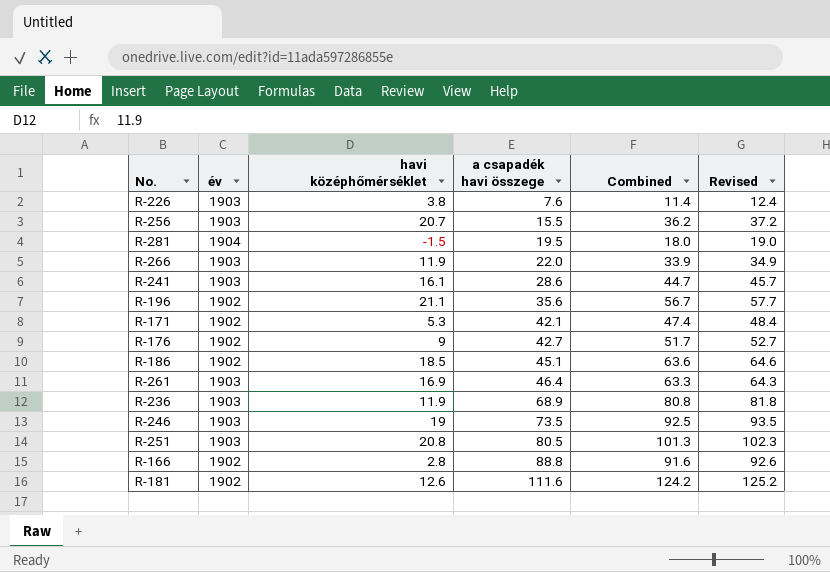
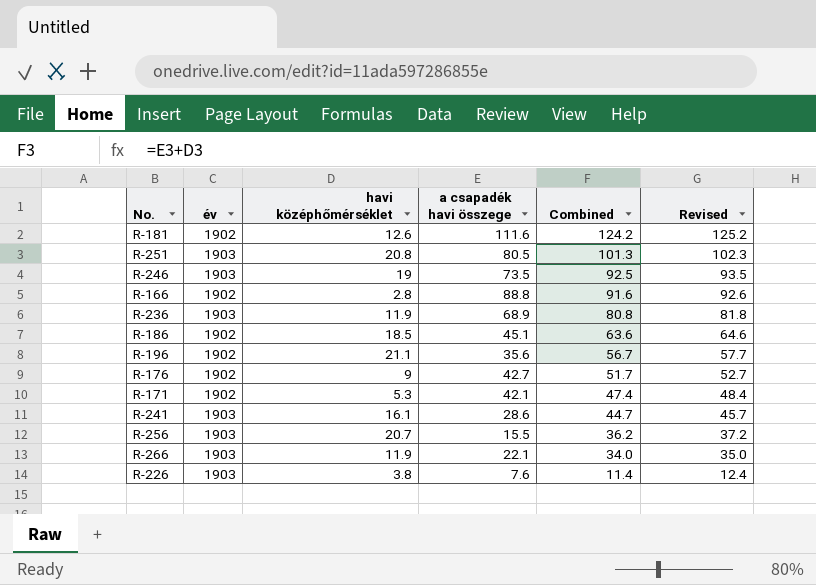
row order: a csapadék havi összege ascending -> Combined descending
row R-281: 1904 | -1.5 | 19.5 | 18.0 | 19.0 -> none
row R-261: 1903 | 16.9 | 46.4 | 63.3 | 64.3 -> none
R-266 | a csapadék havi összege: 22.0 -> 22.1
R-266 | Combined: 33.9 -> 34.0
R-266 | Revised: 34.9 -> 35.0

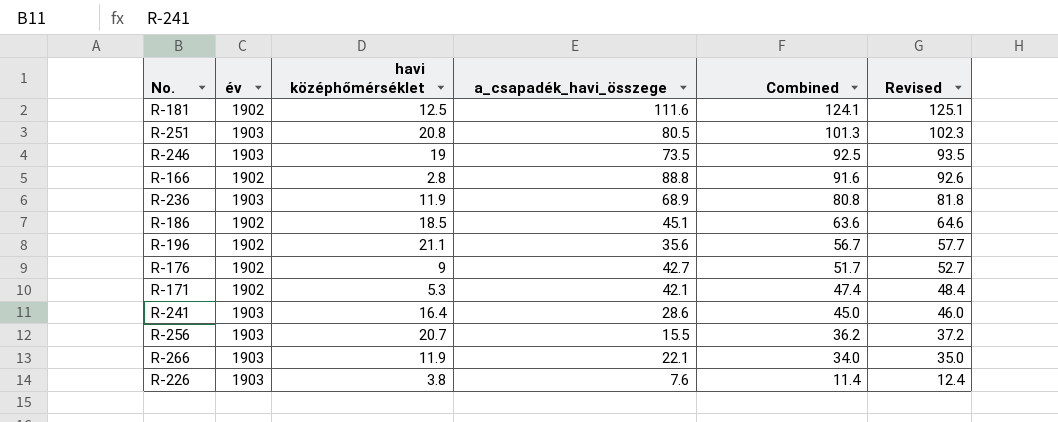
column name: a csapadék havi összege -> a_csapadék_havi_összege
R-181 | havi középhőmérséklet: 12.6 -> 12.5
R-181 | Combined: 124.2 -> 124.1
R-181 | Revised: 125.2 -> 125.1
R-241 | havi középhőmérséklet: 16.1 -> 16.4
R-241 | Combined: 44.7 -> 45.0
R-241 | Revised: 45.7 -> 46.0

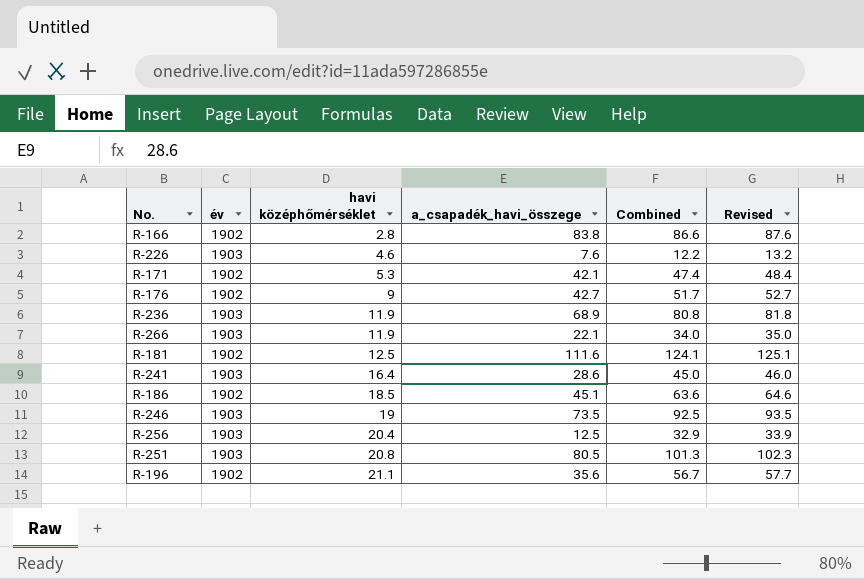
row order: Combined descending -> havi középhőmérséklet ascending
R-166 | a_csapadék_havi_összege: 88.8 -> 83.8
R-166 | Combined: 91.6 -> 86.6
R-166 | Revised: 92.6 -> 87.6
R-226 | havi középhőmérséklet: 3.8 -> 4.6
R-226 | Combined: 11.4 -> 12.2
R-226 | Revised: 12.4 -> 13.2
R-256 | havi középhőmérséklet: 20.7 -> 20.4
R-256 | a_csapadék_havi_összege: 15.5 -> 12.5
R-256 | Combined: 36.2 -> 32.9
R-256 | Revised: 37.2 -> 33.9

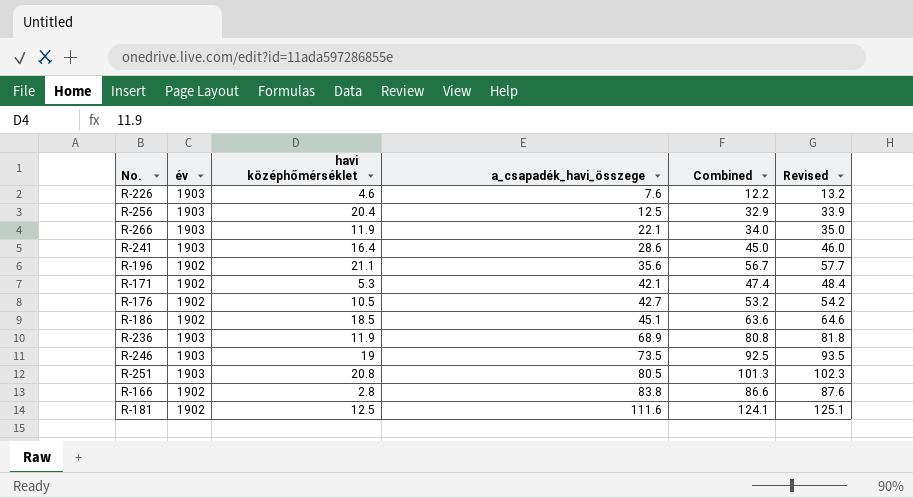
row order: havi középhőmérséklet ascending -> a_csapadék_havi_összege ascending
R-176 | havi középhőmérséklet: 9 -> 10.5
R-176 | Combined: 51.7 -> 53.2
R-176 | Revised: 52.7 -> 54.2

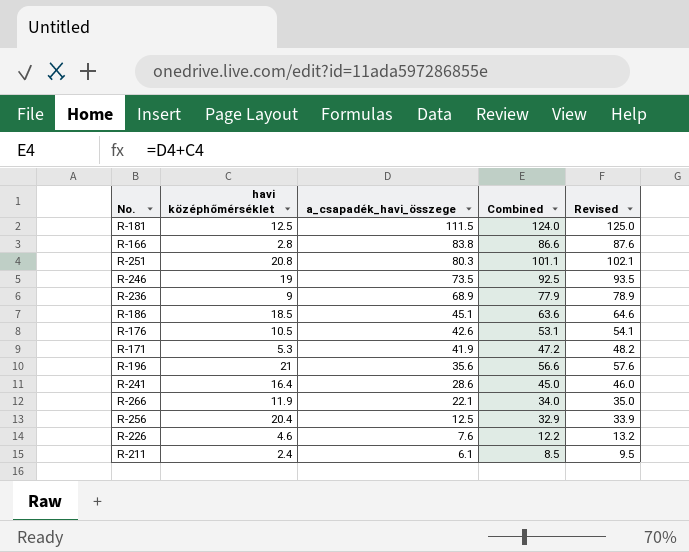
row order: a_csapadék_havi_összege ascending -> a_csapadék_havi_összege descending
column év | position: 2 -> none
R-181 | a_csapadék_havi_összege: 111.6 -> 111.5
R-181 | Combined: 124.1 -> 124.0
R-181 | Revised: 125.1 -> 125.0
R-251 | a_csapadék_havi_összege: 80.5 -> 80.3
R-251 | Combined: 101.3 -> 101.1
R-251 | Revised: 102.3 -> 102.1
R-236 | havi középhőmérséklet: 11.9 -> 9
R-236 | Combined: 80.8 -> 77.9
R-236 | Revised: 81.8 -> 78.9
R-176 | a_csapadék_havi_összege: 42.7 -> 42.6
R-176 | Combined: 53.2 -> 53.1
R-176 | Revised: 54.2 -> 54.1
R-171 | a_csapadék_havi_összege: 42.1 -> 41.9
R-171 | Combined: 47.4 -> 47.2
R-171 | Revised: 48.4 -> 48.2
R-196 | havi középhőmérséklet: 21.1 -> 21
R-196 | Combined: 56.7 -> 56.6
R-196 | Revised: 57.7 -> 57.6
row R-211: none -> 2.4 | 6.1 | 8.5 | 9.5

